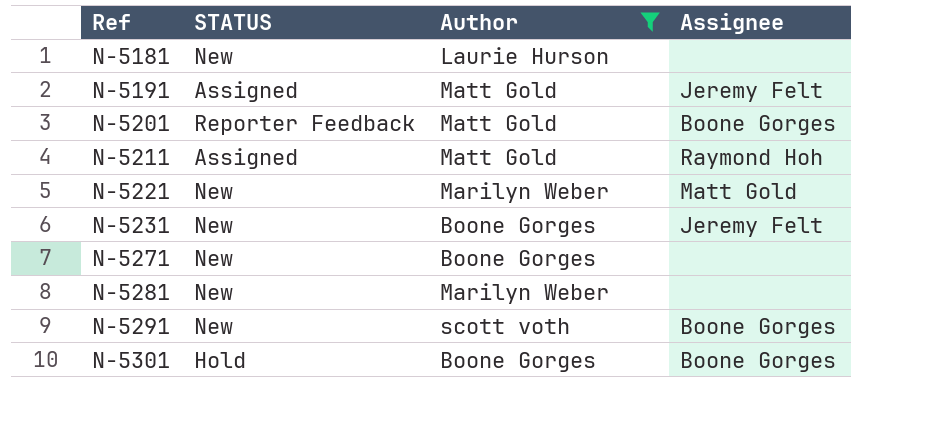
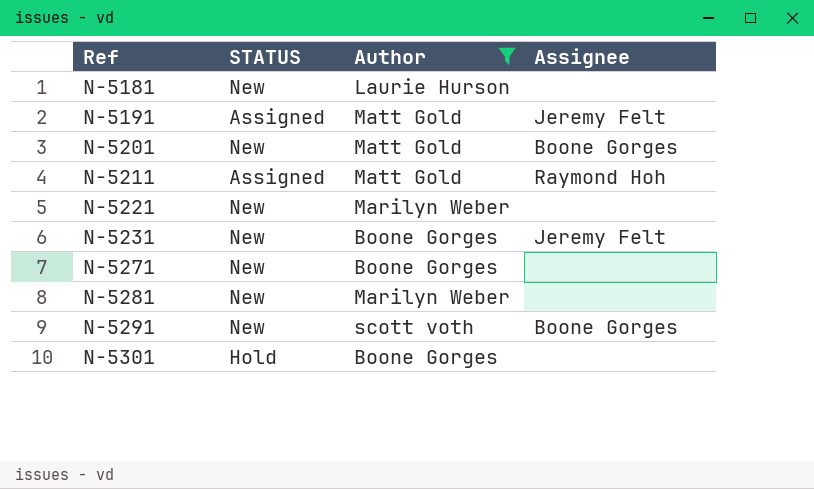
N-5201 | STATUS: Reporter Feedback -> New
N-5221 | Assignee: Matt Gold -> none
N-5301 | Assignee: Boone Gorges -> none

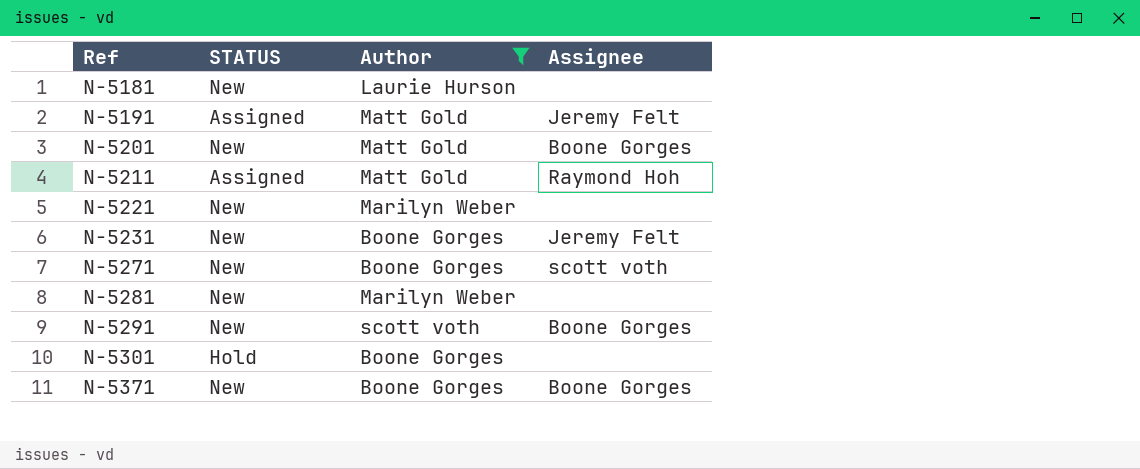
N-5271 | Assignee: none -> scott voth
row N-5371: none -> New | Boone Gorges | Boone Gorges

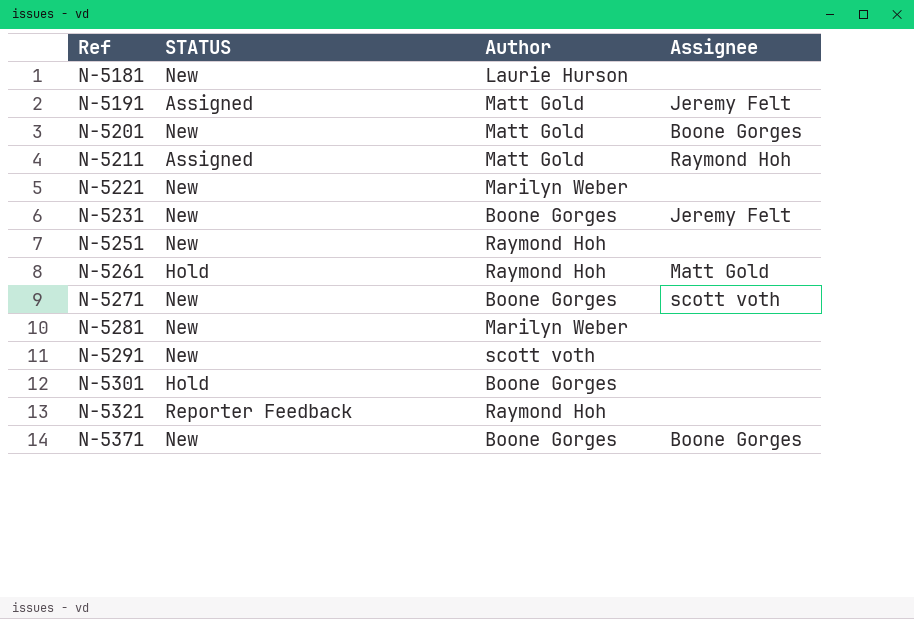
filter: Author != Raymond Hoh -> none
N-5291 | Assignee: Boone Gorges -> none

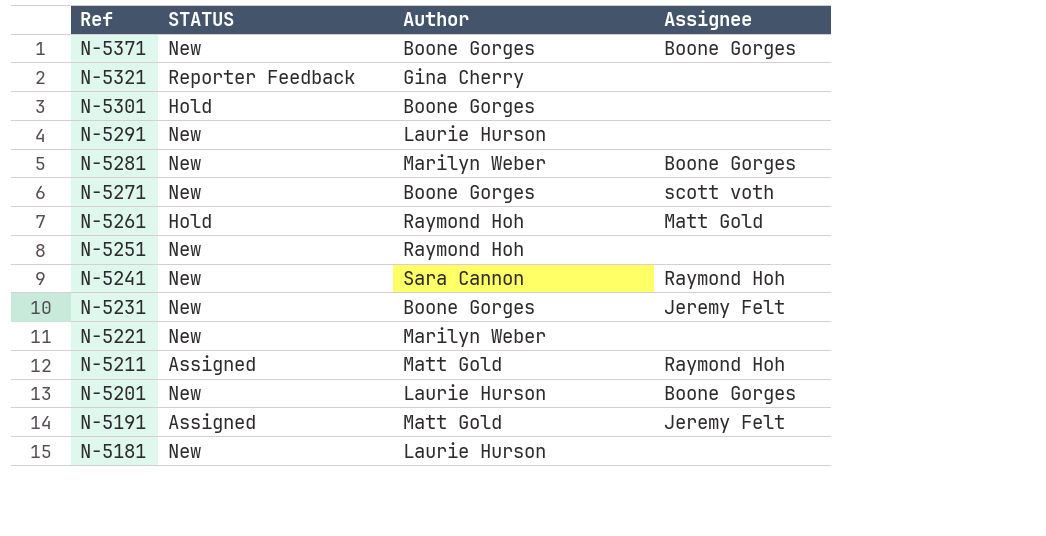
row order: Ref ascending -> Ref descending
N-5321 | Author: Raymond Hoh -> Gina Cherry
N-5291 | Author: scott voth -> Laurie Hurson
N-5281 | Assignee: none -> Boone Gorges
row N-5241: none -> New | Sara Cannon | Raymond Hoh
N-5201 | Author: Matt Gold -> Laurie Hurson

